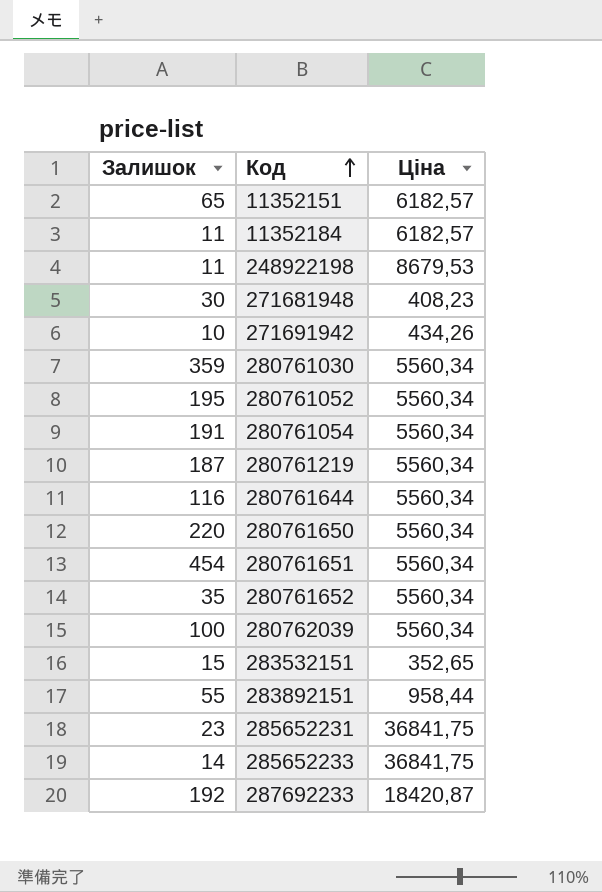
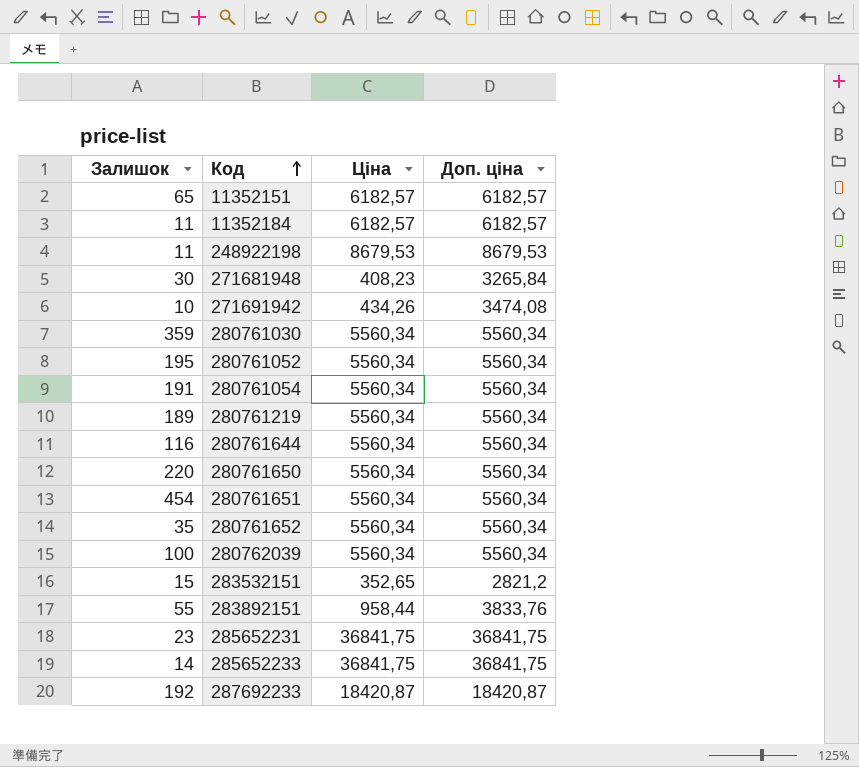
column Доп. ціна | position: none -> 4
280761219 | Залишок: 187 -> 189

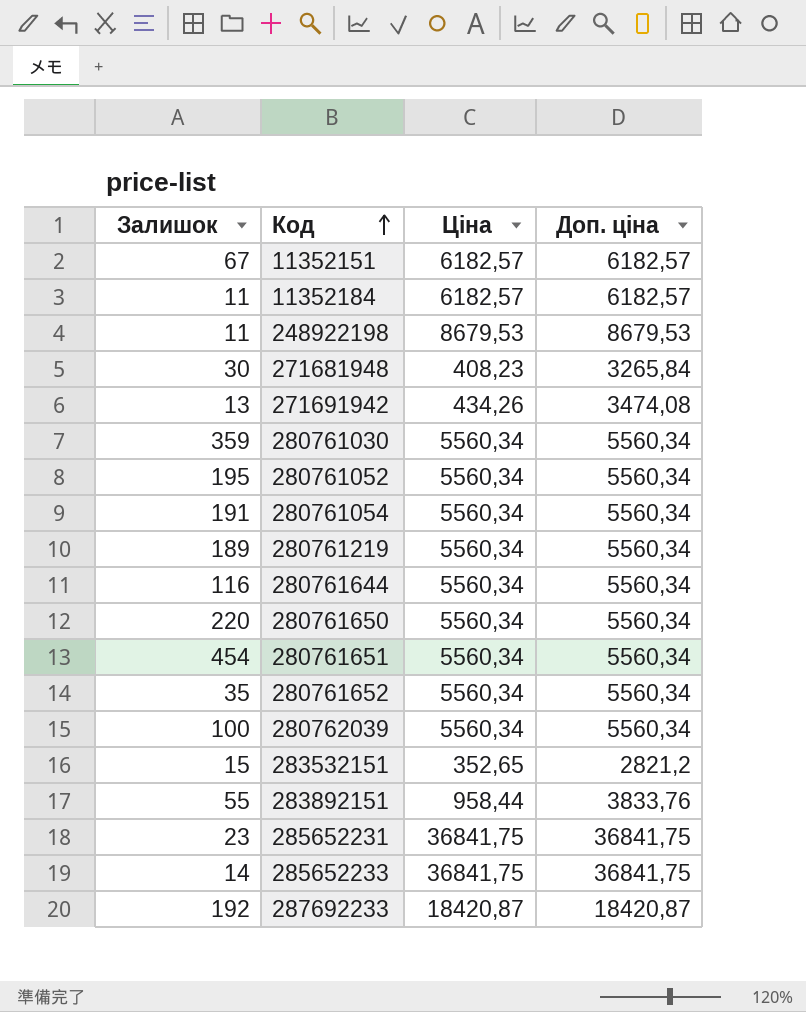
11352151 | Залишок: 65 -> 67
271691942 | Залишок: 10 -> 13

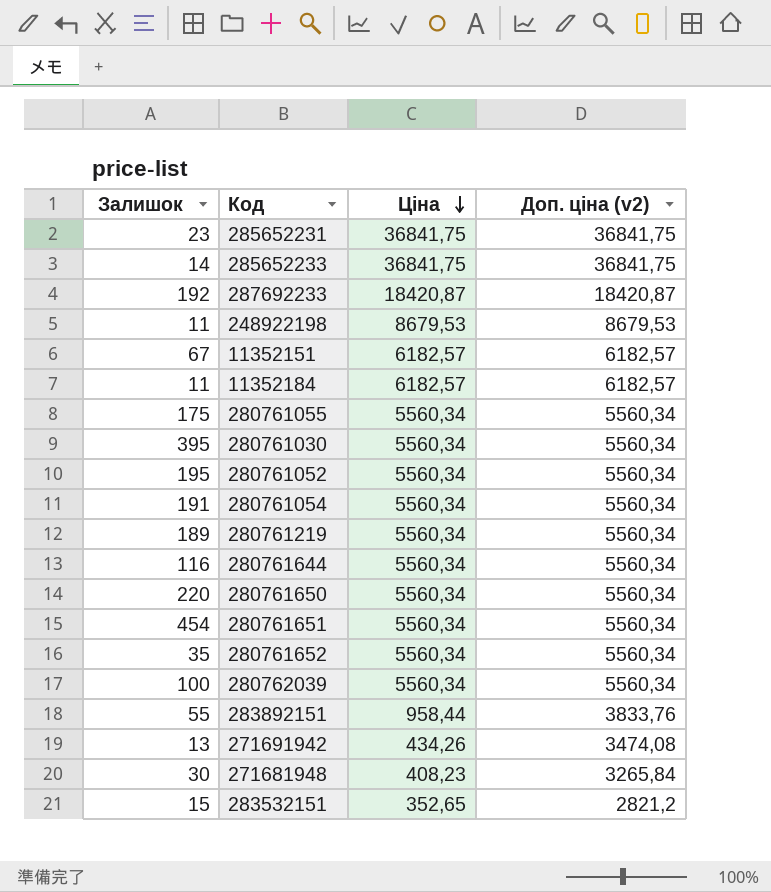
row order: Код ascending -> Ціна descending
column name: Доп. ціна -> Доп. ціна (v2)
row 280761055: none -> 175 | 5560,34 | 5560,34
280761030 | Залишок: 359 -> 395

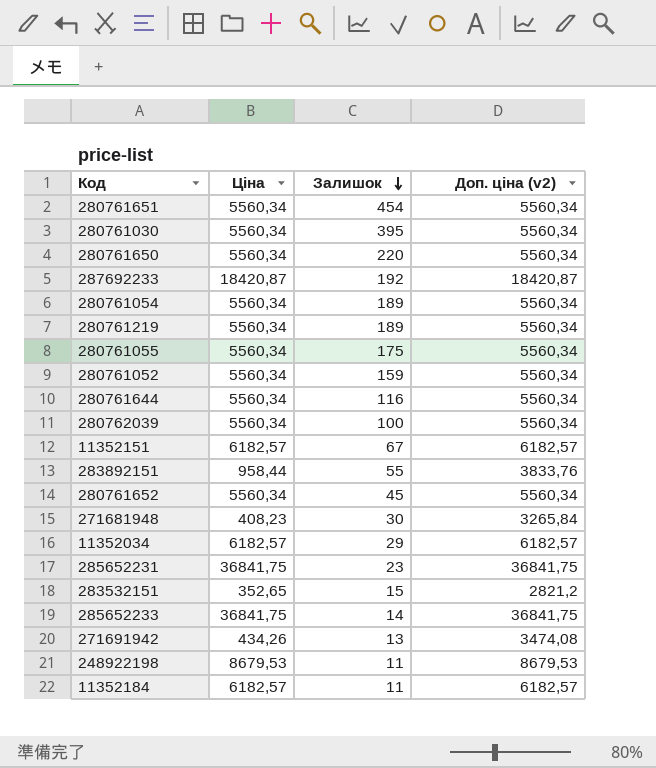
row order: Ціна descending -> Залишок descending
column Залишок | position: 1 -> 3
280761054 | Залишок: 191 -> 189
280761052 | Залишок: 195 -> 159
280761652 | Залишок: 35 -> 45
row 11352034: none -> 6182,57 | 29 | 6182,57

